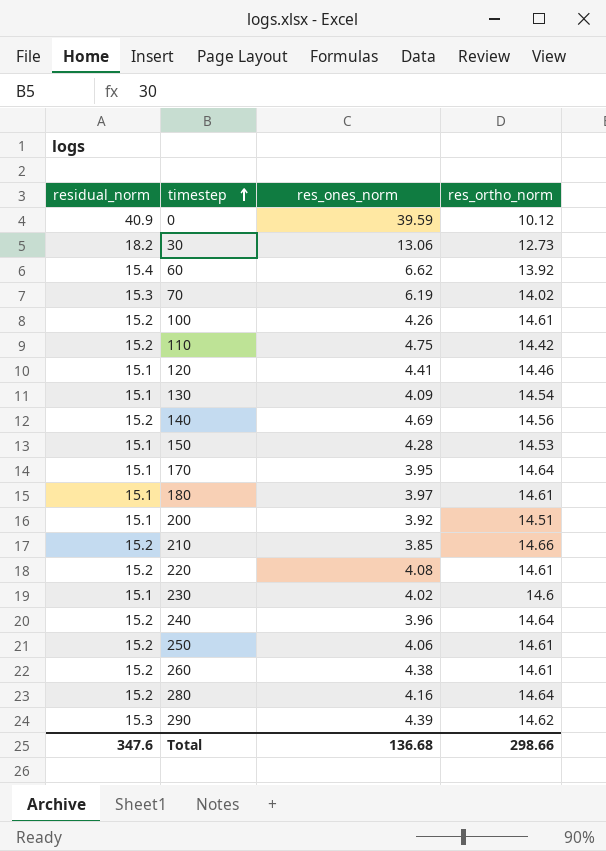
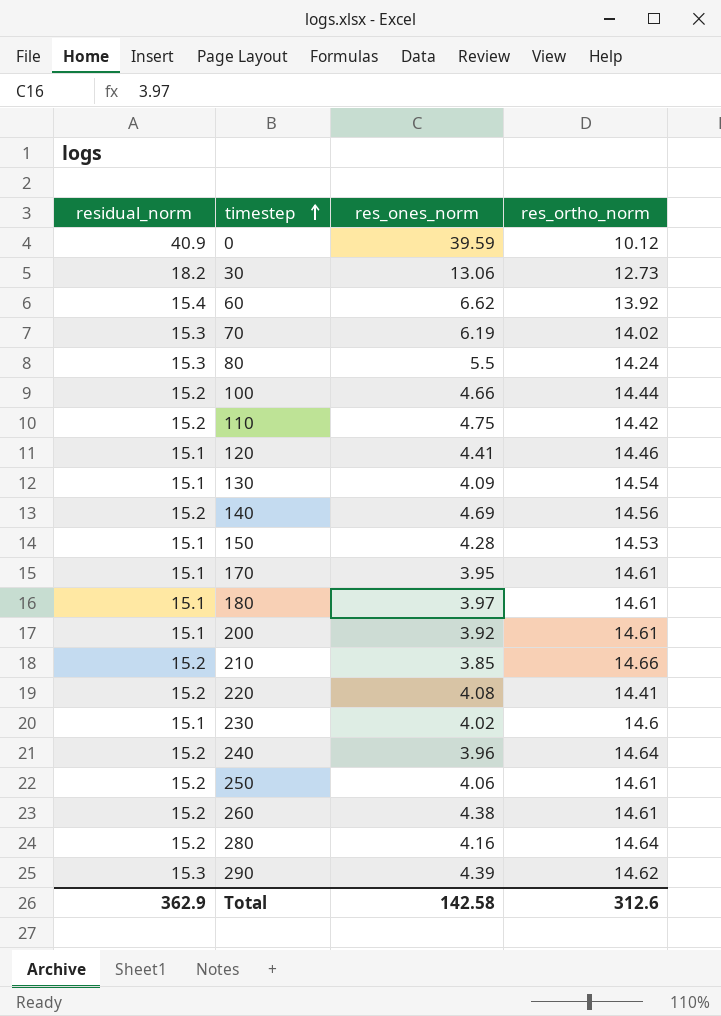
row 80: none -> 15.3 | 5.5 | 14.24
100 | res_ones_norm: 4.26 -> 4.66
100 | res_ortho_norm: 14.61 -> 14.44
170 | res_ortho_norm: 14.64 -> 14.61
200 | res_ortho_norm: 14.51 -> 14.61
220 | res_ortho_norm: 14.61 -> 14.41
Total | residual_norm: 347.6 -> 362.9
Total | res_ones_norm: 136.68 -> 142.58
Total | res_ortho_norm: 298.66 -> 312.6

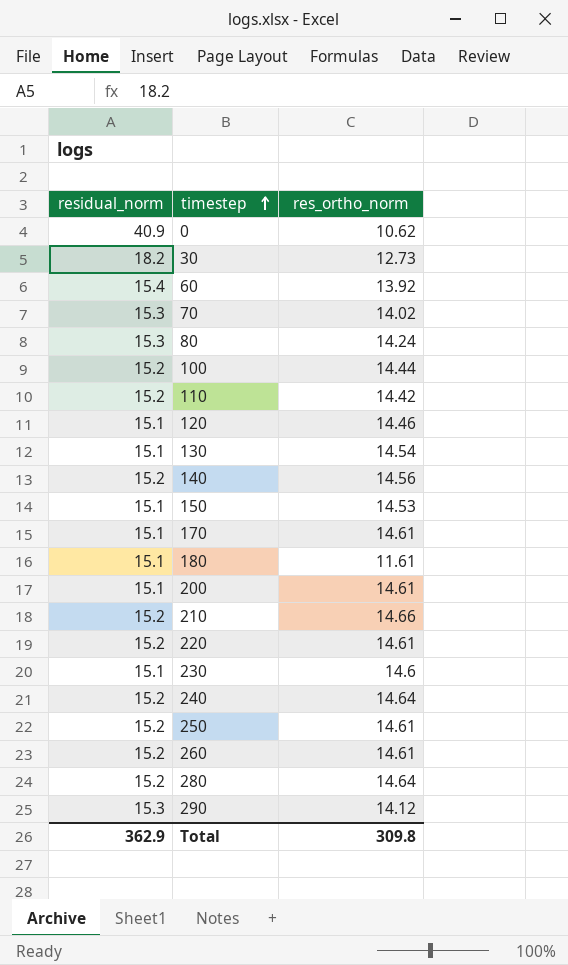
column res_ones_norm | position: 3 -> none
0 | res_ortho_norm: 10.12 -> 10.62
180 | res_ortho_norm: 14.61 -> 11.61
220 | res_ortho_norm: 14.41 -> 14.61
290 | res_ortho_norm: 14.62 -> 14.12
Total | res_ortho_norm: 312.6 -> 309.8

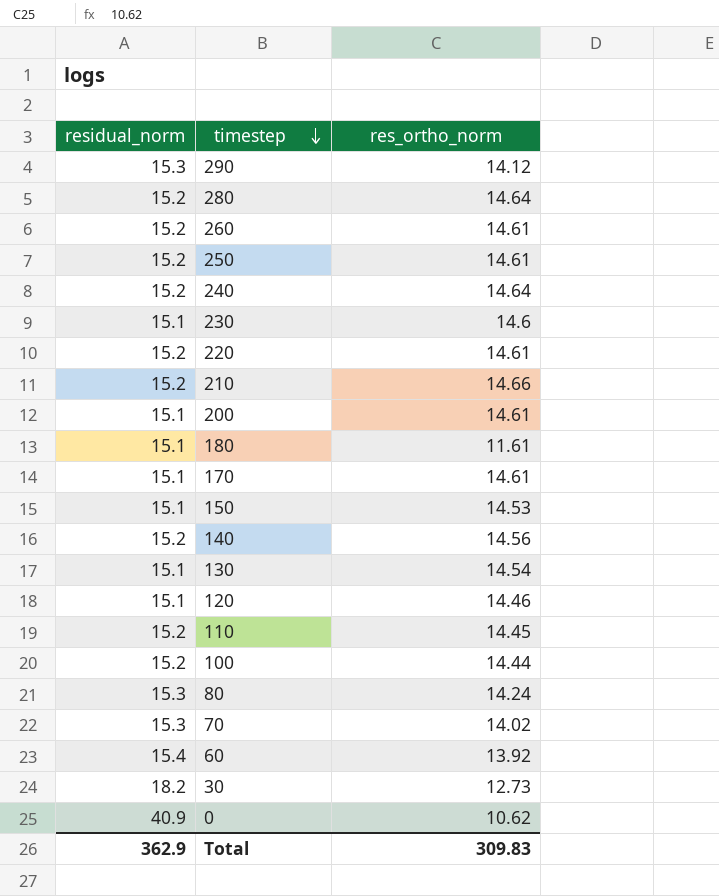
row order: timestep ascending -> timestep descending
110 | res_ortho_norm: 14.42 -> 14.45
Total | res_ortho_norm: 309.8 -> 309.83

